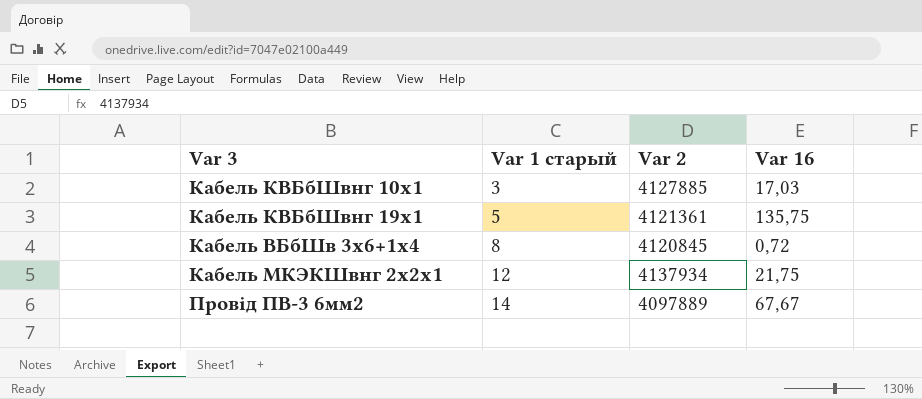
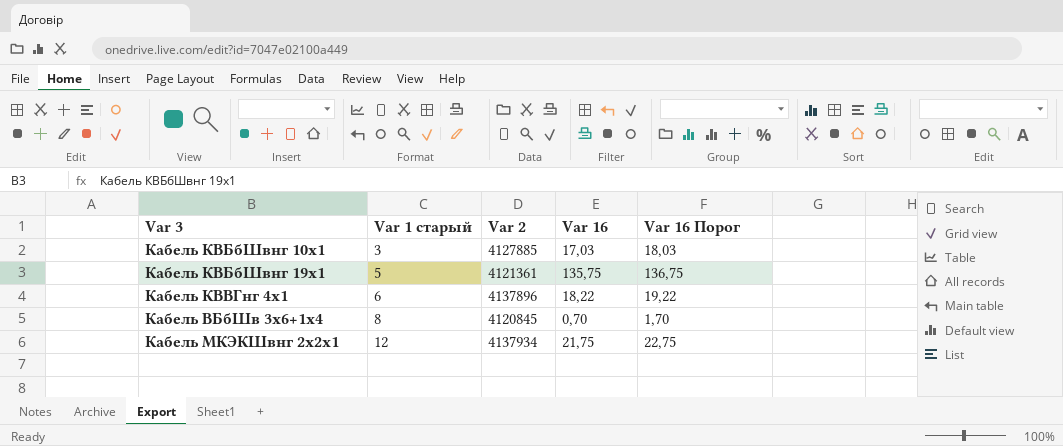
column Var 16 Порог | formula: none -> [Var 16] + 1
row Провід ПВ-3 6мм2: 14 | 4097889 | 67,67 -> none
row Кабель КВВГнг 4x1: none -> 6 | 4137896 | 18,22 | 19,22
Кабель ВБбШв 3х6+1х4 | Var 16: 0,72 -> 0,70

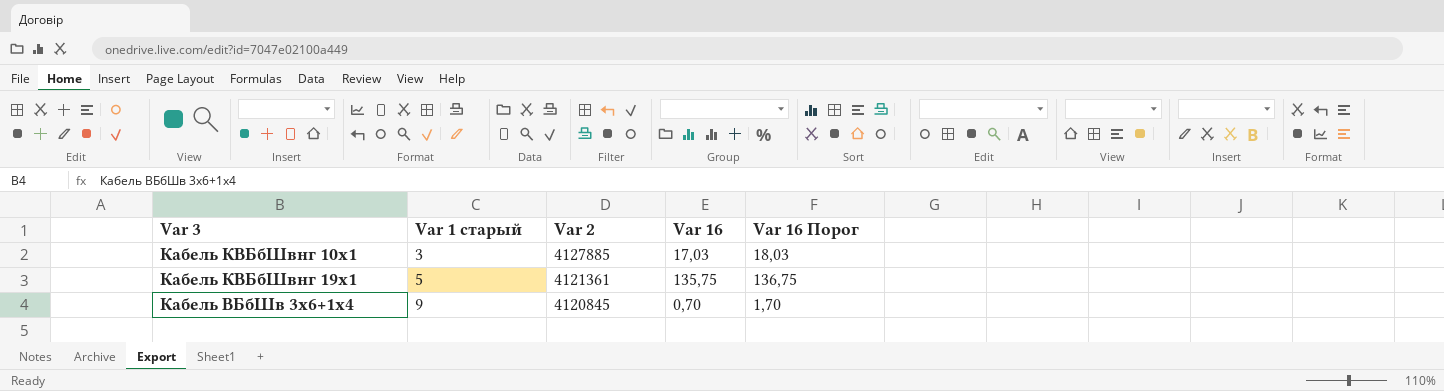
row Кабель КВВГнг 4x1: 6 | 4137896 | 18,22 | 19,22 -> none
row Кабель МКЭКШвнг 2x2x1: 12 | 4137934 | 21,75 | 22,75 -> none
Кабель ВБбШв 3х6+1х4 | Var 1 старый: 8 -> 9

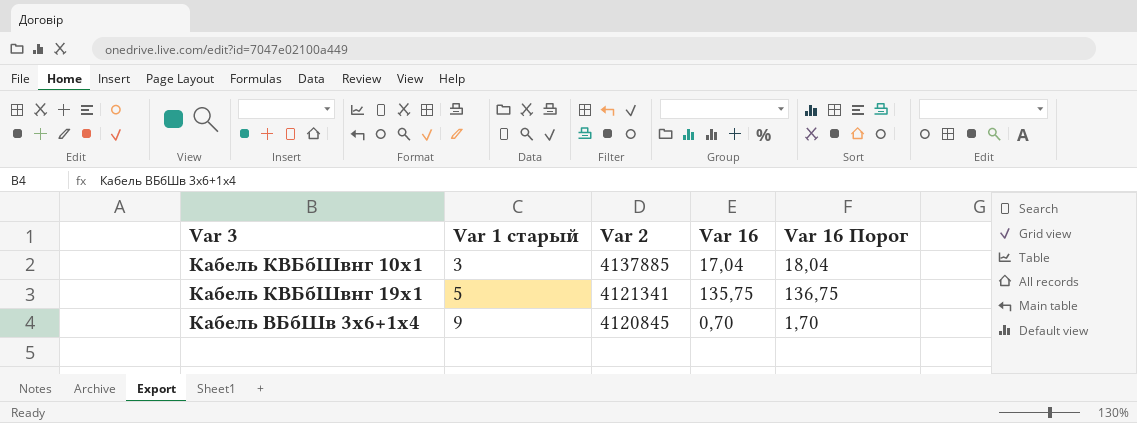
Кабель КВБбШвнг 10х1 | Var 2: 4127885 -> 4137885
Кабель КВБбШвнг 10х1 | Var 16: 17,03 -> 17,04
Кабель КВБбШвнг 10х1 | Var 16 Порог: 18,03 -> 18,04
Кабель КВБбШвнг 19х1 | Var 2: 4121361 -> 4121341

